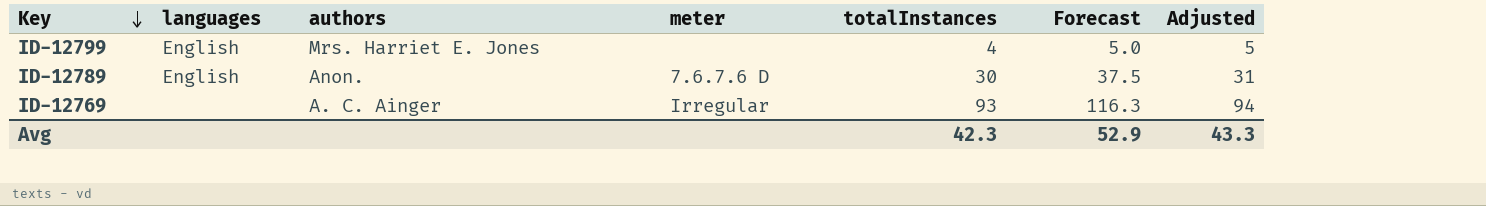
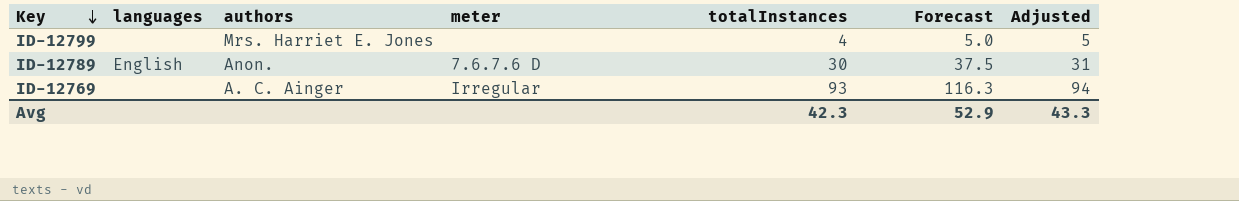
ID-12799 | languages: English -> none

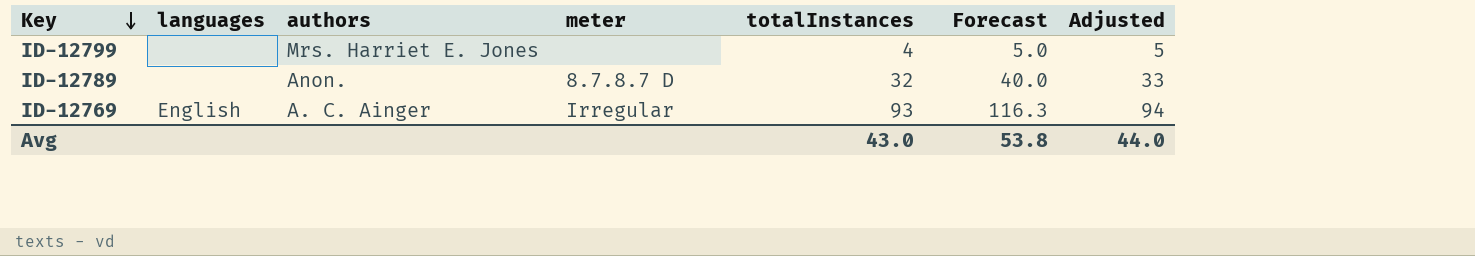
ID-12789 | languages: English -> none
ID-12789 | meter: 7.6.7.6 D -> 8.7.8.7 D
ID-12789 | totalInstances: 30 -> 32
ID-12789 | Forecast: 37.5 -> 40.0
ID-12789 | Adjusted: 31 -> 33
ID-12769 | languages: none -> English
Avg | totalInstances: 42.3 -> 43.0
Avg | Forecast: 52.9 -> 53.8
Avg | Adjusted: 43.3 -> 44.0

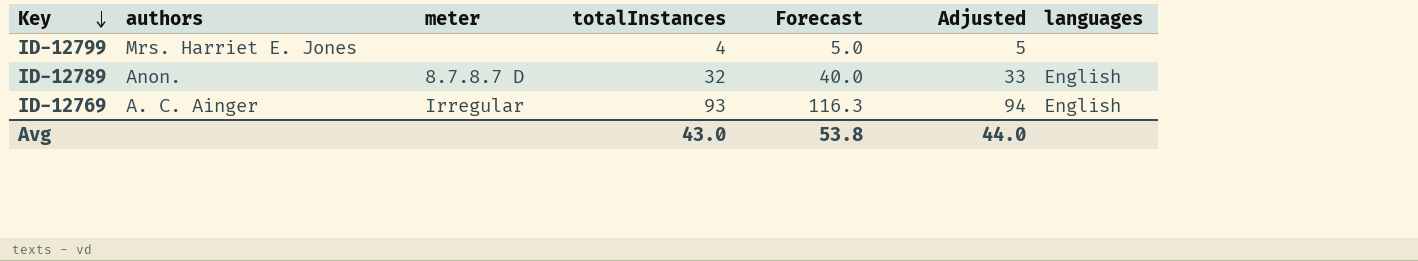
column languages | position: 2 -> 7
ID-12789 | languages: none -> English

